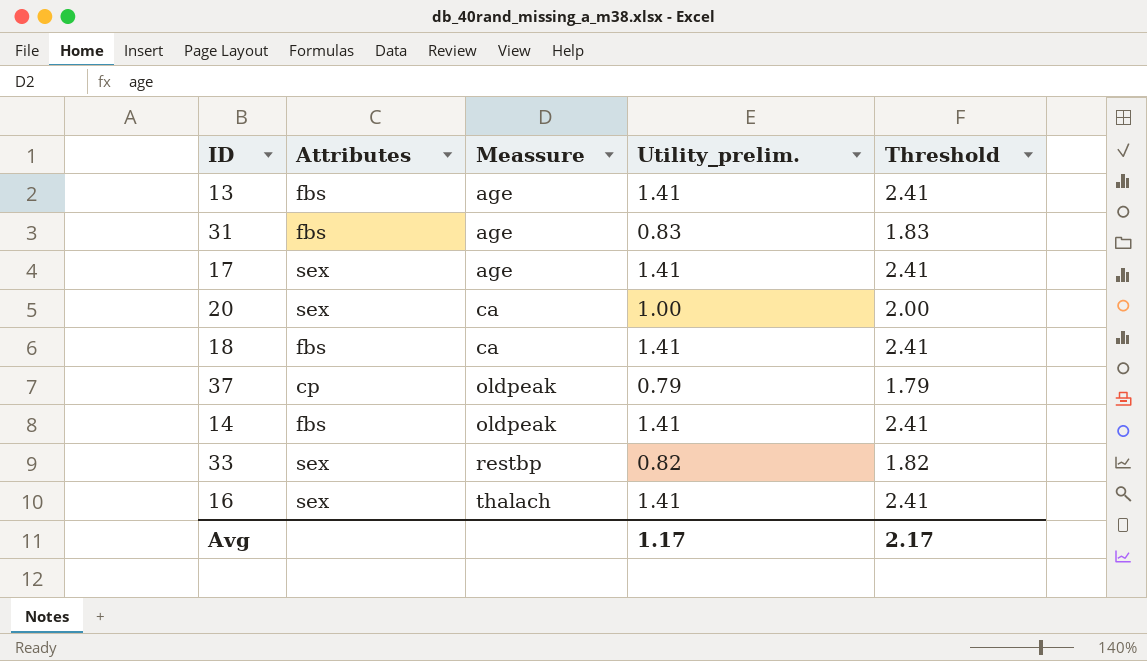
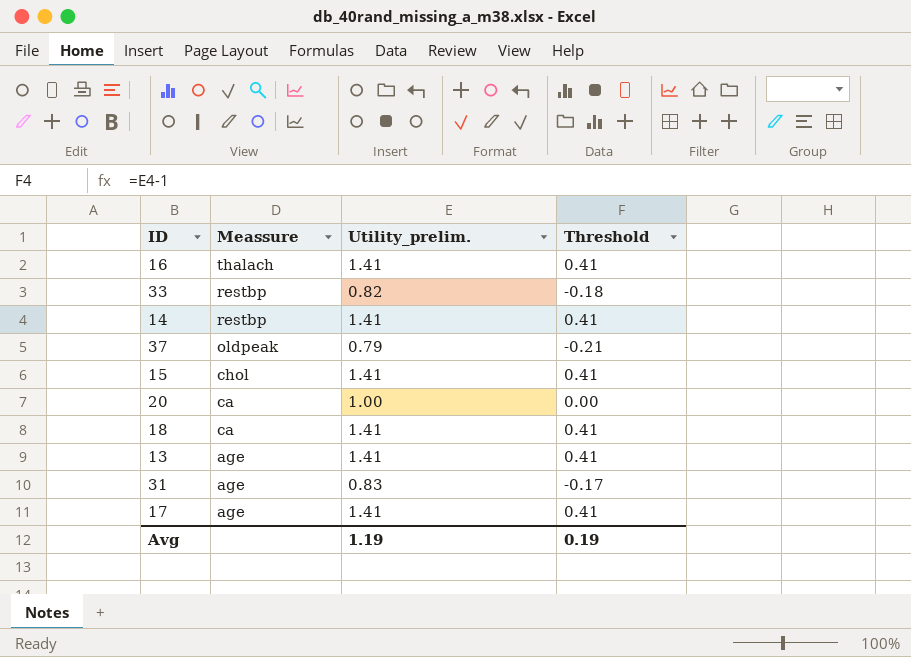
row order: Meassure ascending -> Meassure descending
column Attributes | position: 2 -> none
column Threshold | formula: [Utility_prelim.] + 1 -> [Utility_prelim.] - 1
14 | Meassure: oldpeak -> restbp
row 15: none -> chol | 1.41 | 0.41
Avg | Utility_prelim.: 1.17 -> 1.19
Avg | Threshold: 2.17 -> 0.19

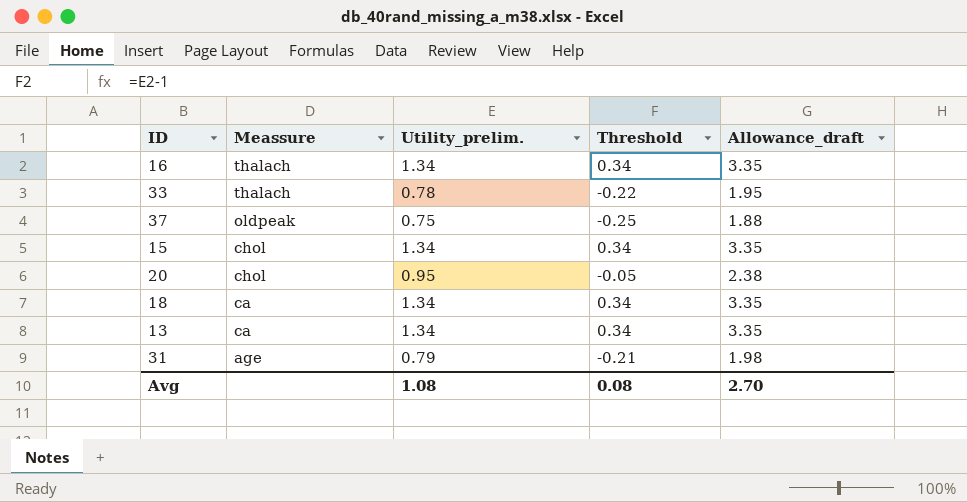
column Allowance_draft | formula: none -> [Utility_prelim.] * 2.5
row 14: restbp | 1.41 | 0.41 -> none
row 17: age | 1.41 | 0.41 -> none
16 | Utility_prelim.: 1.41 -> 1.34
16 | Threshold: 0.41 -> 0.34
33 | Meassure: restbp -> thalach
33 | Utility_prelim.: 0.82 -> 0.78
33 | Threshold: -0.18 -> -0.22
37 | Utility_prelim.: 0.79 -> 0.75
37 | Threshold: -0.21 -> -0.25
15 | Utility_prelim.: 1.41 -> 1.34
15 | Threshold: 0.41 -> 0.34
20 | Meassure: ca -> chol
20 | Utility_prelim.: 1.00 -> 0.95
20 | Threshold: 0.00 -> -0.05
18 | Utility_prelim.: 1.41 -> 1.34
18 | Threshold: 0.41 -> 0.34
13 | Meassure: age -> ca
13 | Utility_prelim.: 1.41 -> 1.34
13 | Threshold: 0.41 -> 0.34
31 | Utility_prelim.: 0.83 -> 0.79
31 | Threshold: -0.17 -> -0.21
Avg | Utility_prelim.: 1.19 -> 1.08
Avg | Threshold: 0.19 -> 0.08

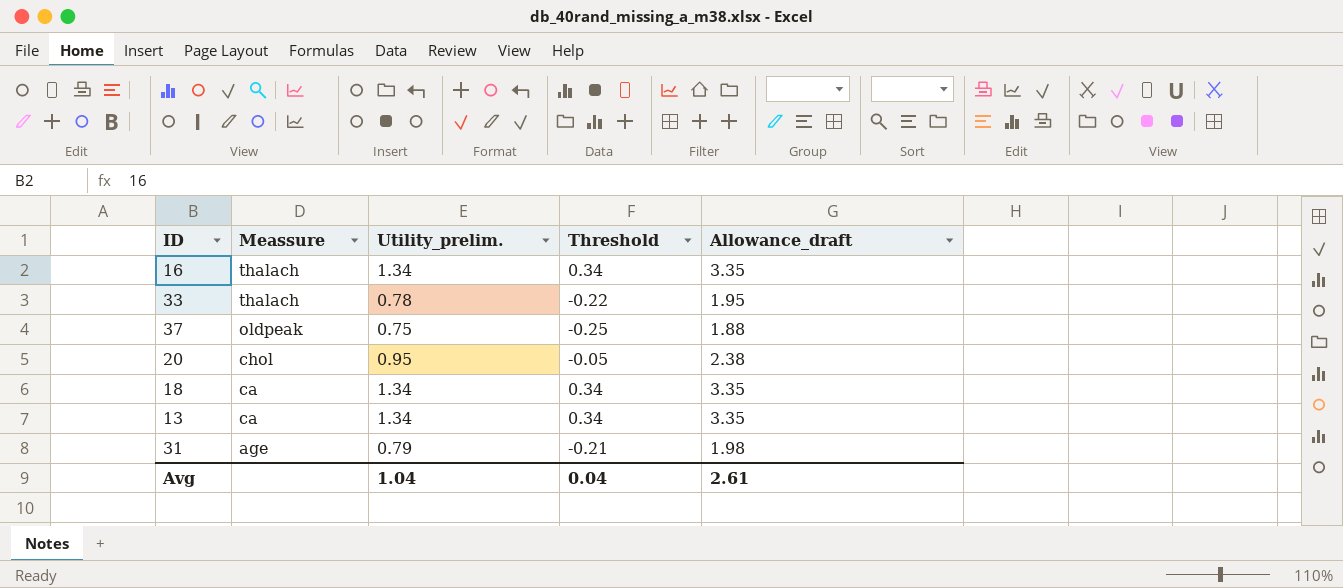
row 15: chol | 1.34 | 0.34 | 3.35 -> none
Avg | Utility_prelim.: 1.08 -> 1.04
Avg | Threshold: 0.08 -> 0.04
Avg | Allowance_draft: 2.70 -> 2.61

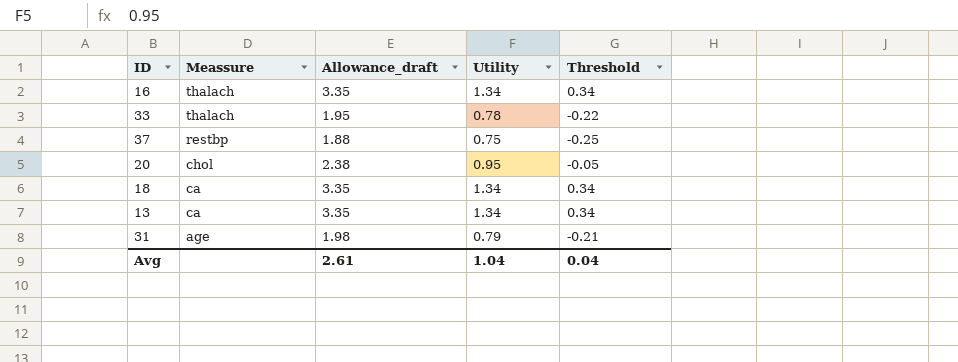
column Allowance_draft | position: 5 -> 3
column name: Utility_prelim. -> Utility
37 | Meassure: oldpeak -> restbp

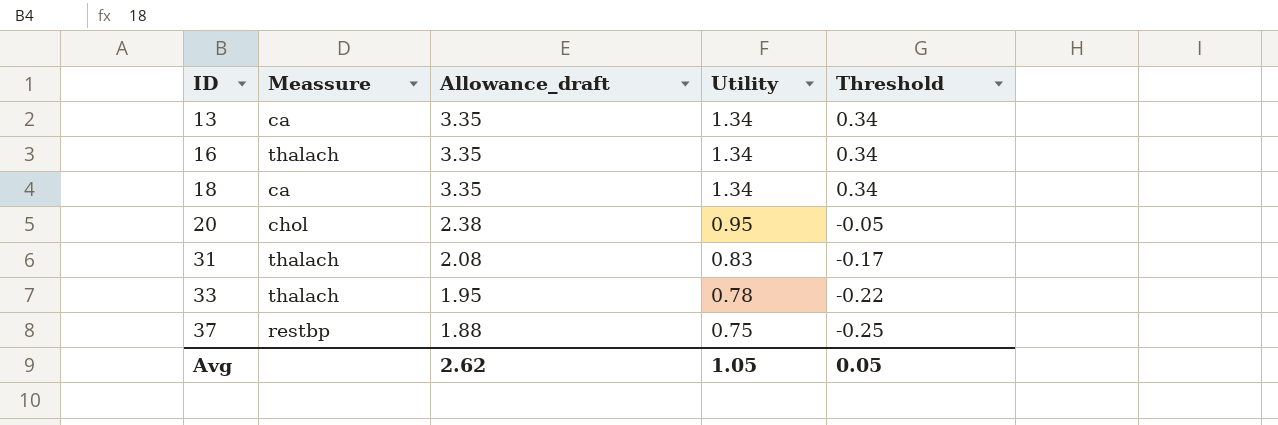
row order: Meassure descending -> ID ascending
31 | Meassure: age -> thalach
31 | Allowance_draft: 1.98 -> 2.08
31 | Utility: 0.79 -> 0.83
31 | Threshold: -0.21 -> -0.17
Avg | Allowance_draft: 2.61 -> 2.62
Avg | Utility: 1.04 -> 1.05
Avg | Threshold: 0.04 -> 0.05

